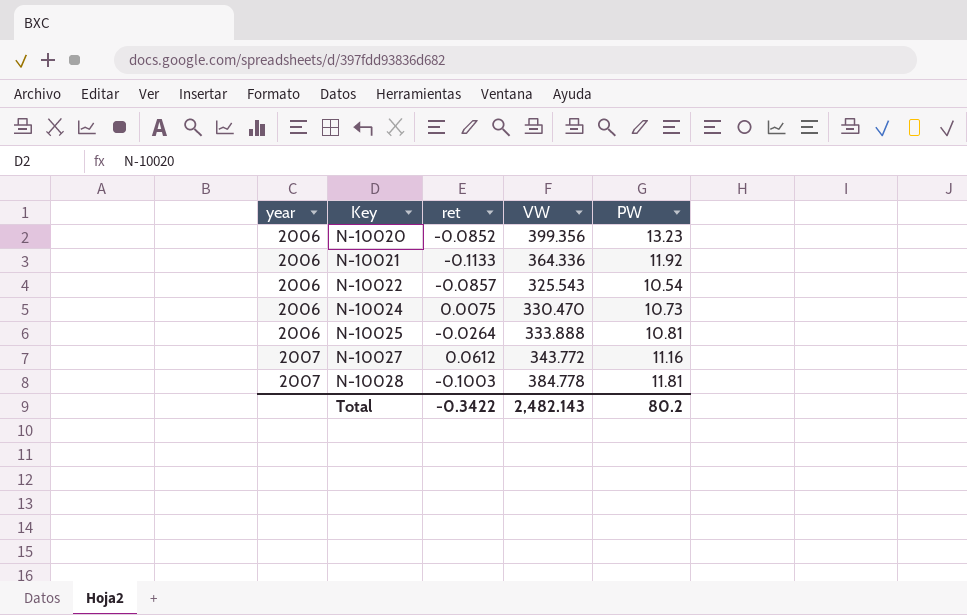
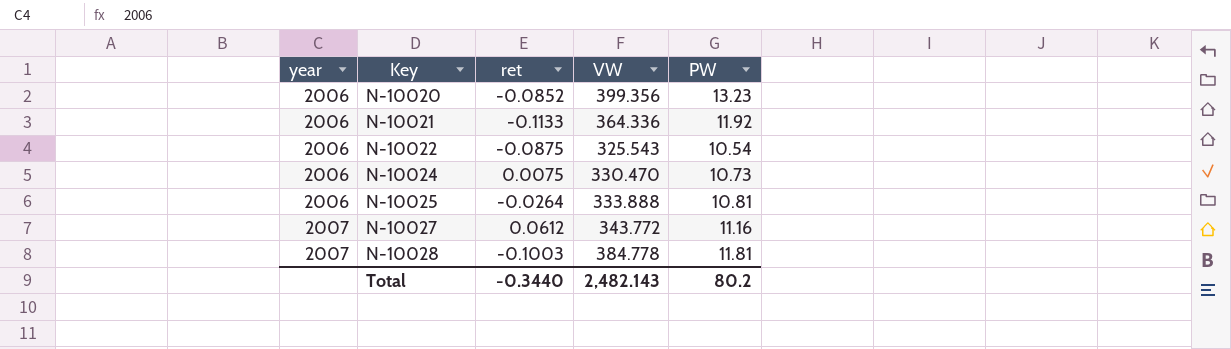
N-10022 | ret: -0.0857 -> -0.0875
Total | ret: -0.3422 -> -0.3440

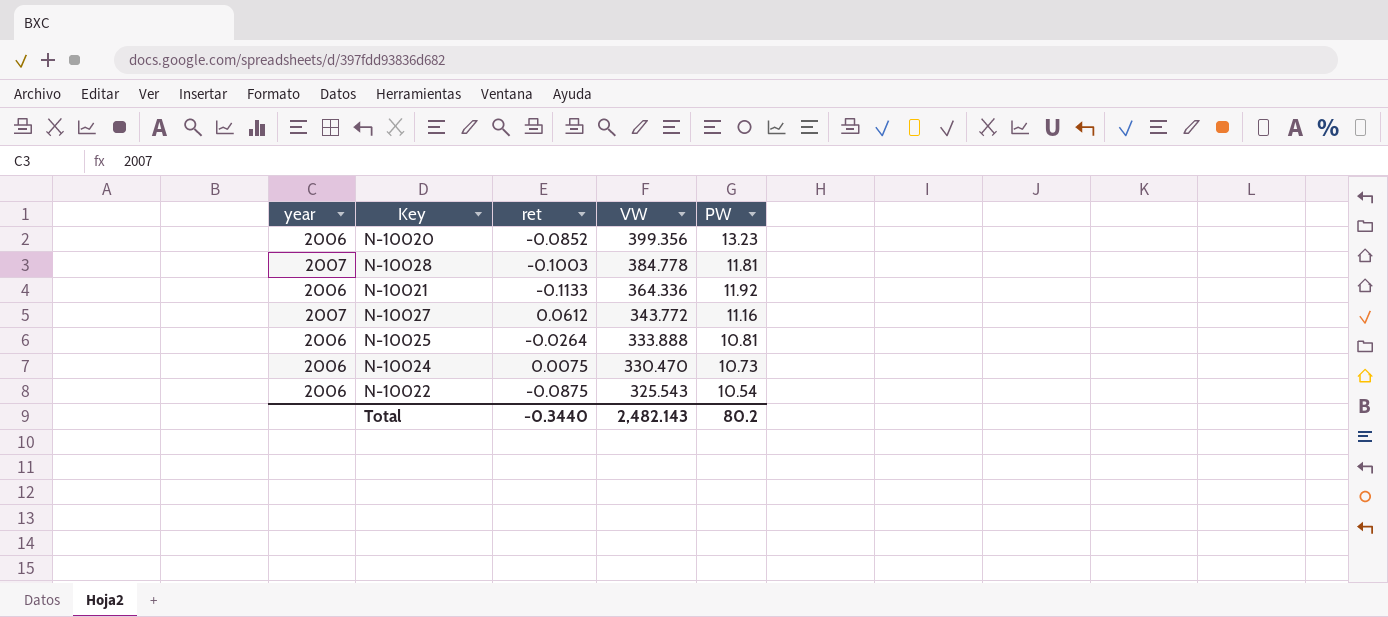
row order: year ascending -> VW descending

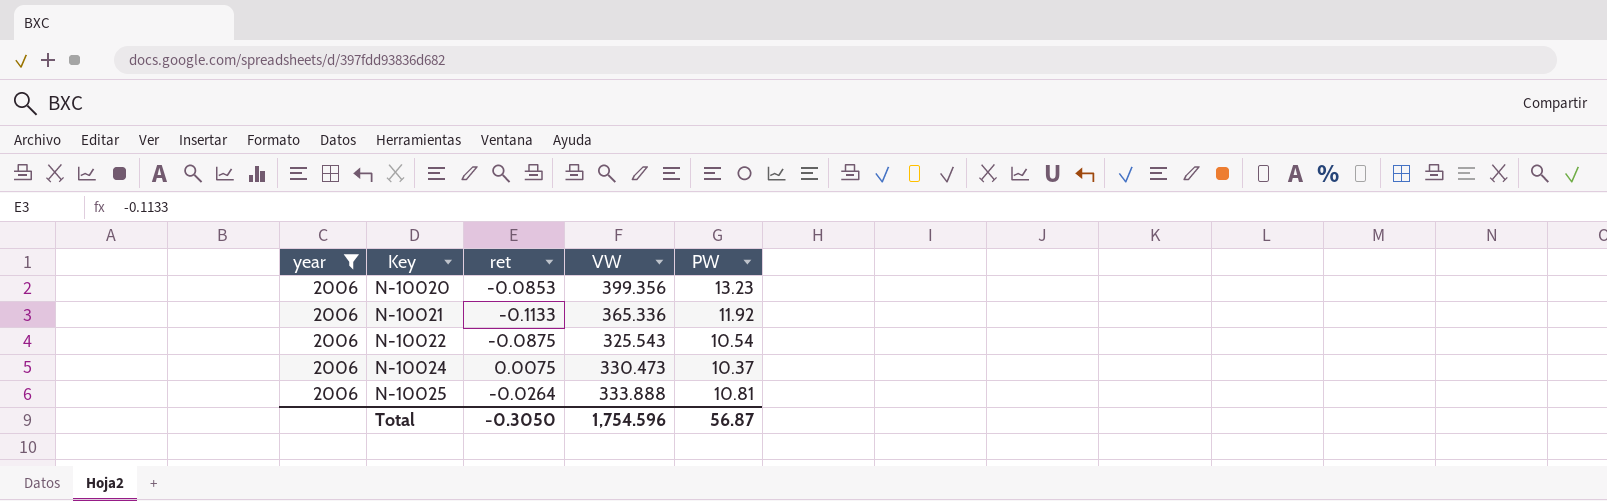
filter: none -> year = 2006
row order: VW descending -> Key ascending
N-10020 | ret: -0.0852 -> -0.0853
N-10021 | VW: 364.336 -> 365.336
N-10024 | VW: 330.470 -> 330.473
N-10024 | PW: 10.73 -> 10.37
Total | ret: -0.3440 -> -0.3050
Total | VW: 2,482.143 -> 1,754.596
Total | PW: 80.2 -> 56.87

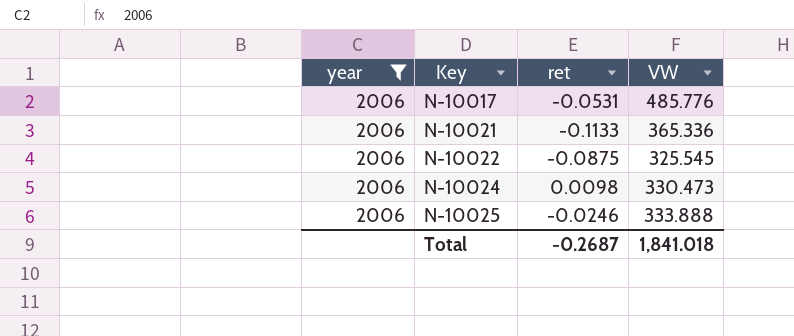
column PW | position: 5 -> none
row N-10020: 2006 | -0.0853 | 399.356 | 13.23 -> none
row N-10017: none -> 2006 | -0.0531 | 485.776
N-10022 | VW: 325.543 -> 325.545
N-10024 | ret: 0.0075 -> 0.0098
N-10025 | ret: -0.0264 -> -0.0246
Total | ret: -0.3050 -> -0.2687
Total | VW: 1,754.596 -> 1,841.018

